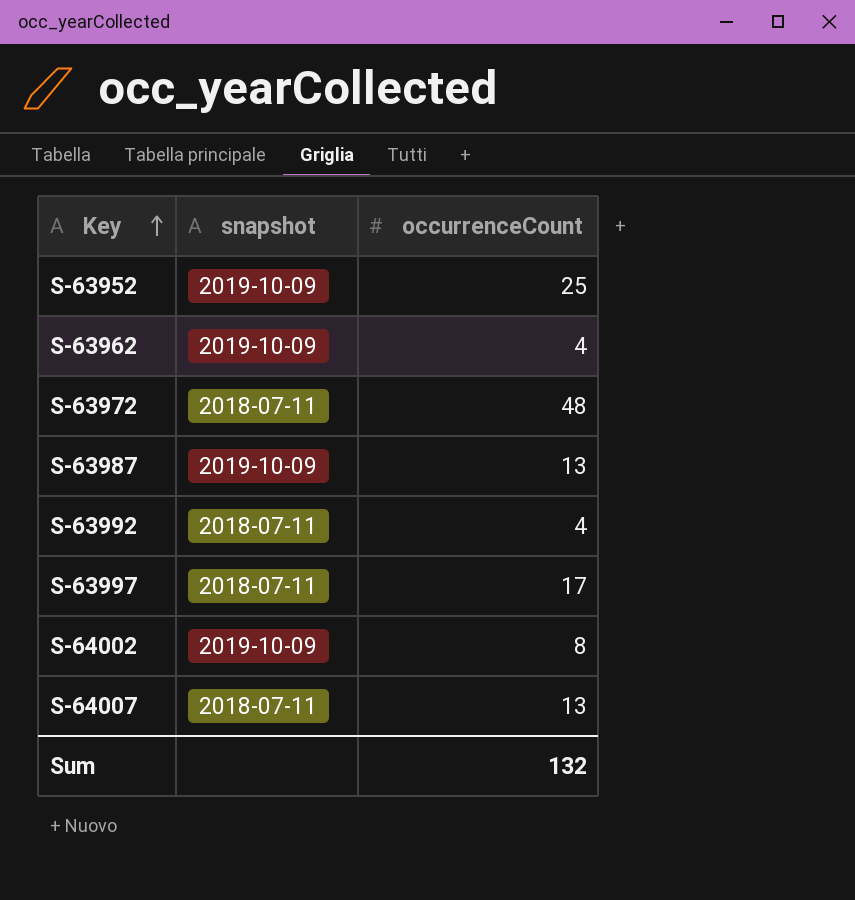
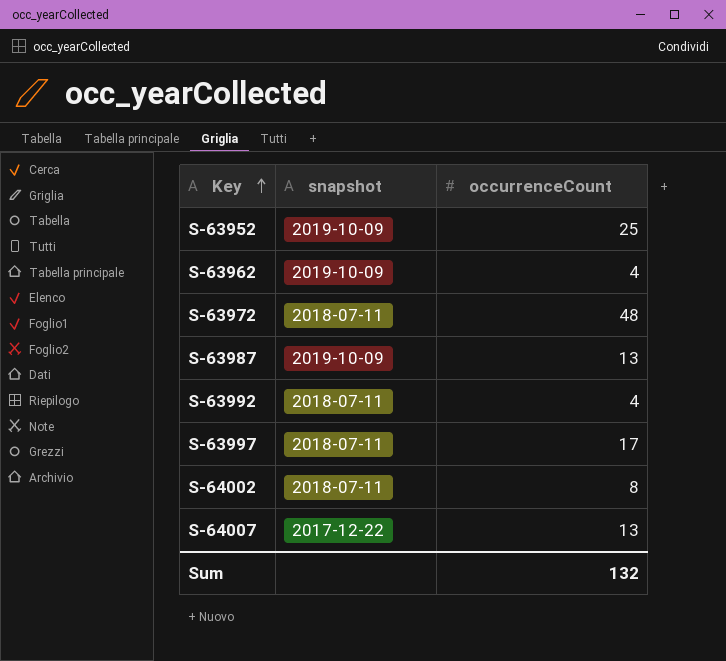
S-64002 | snapshot: 2019-10-09 -> 2018-07-11
S-64007 | snapshot: 2018-07-11 -> 2017-12-22

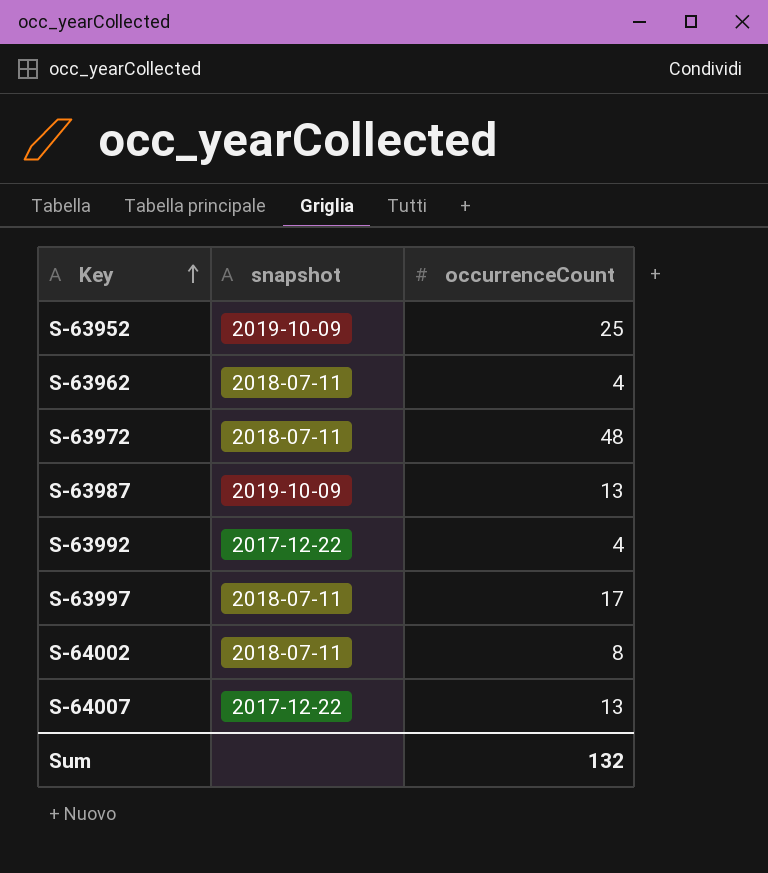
S-63962 | snapshot: 2019-10-09 -> 2018-07-11
S-63992 | snapshot: 2018-07-11 -> 2017-12-22

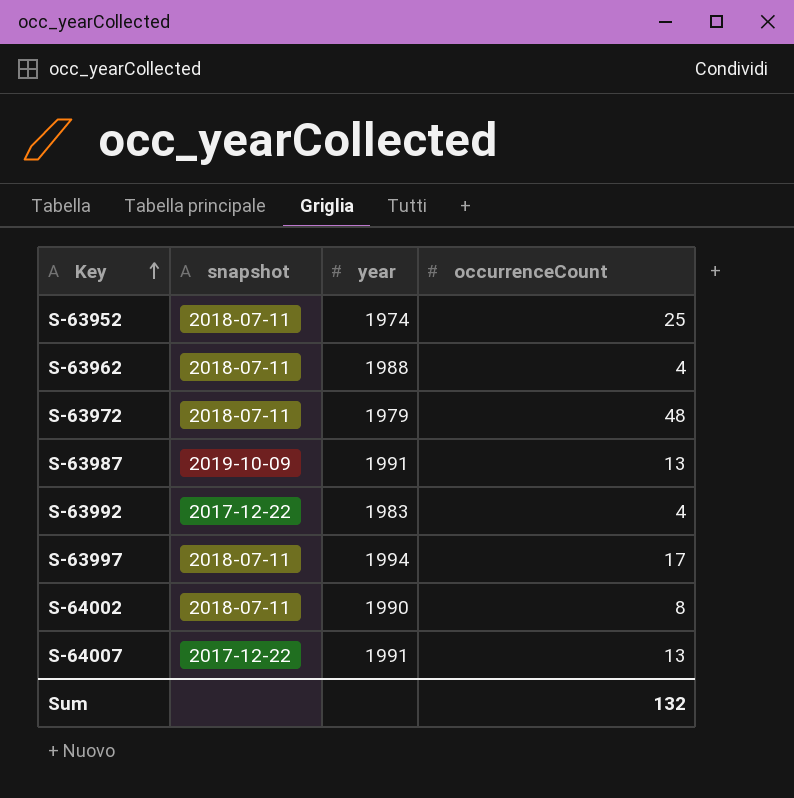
column year | position: none -> 3
S-63952 | snapshot: 2019-10-09 -> 2018-07-11

